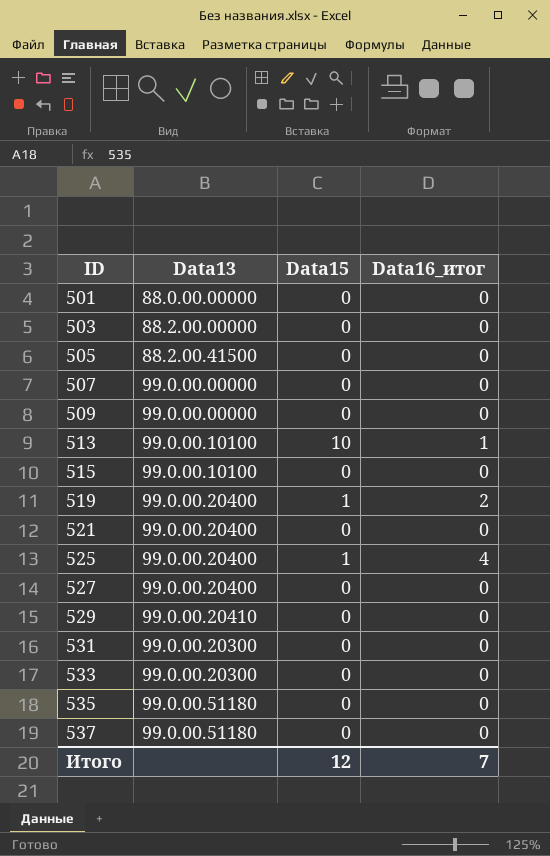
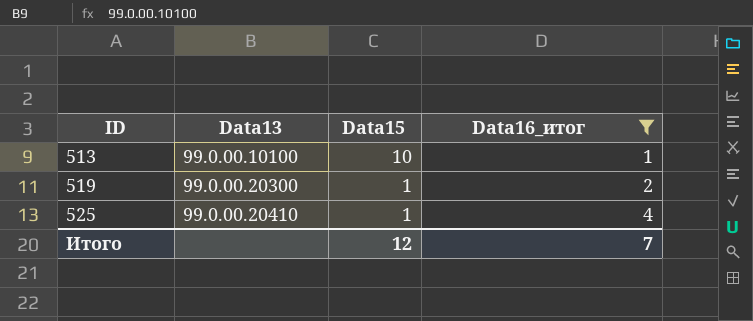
filter: none -> Data16_итог != 0
519 | Data13: 99.0.00.20400 -> 99.0.00.20300
525 | Data13: 99.0.00.20400 -> 99.0.00.20410

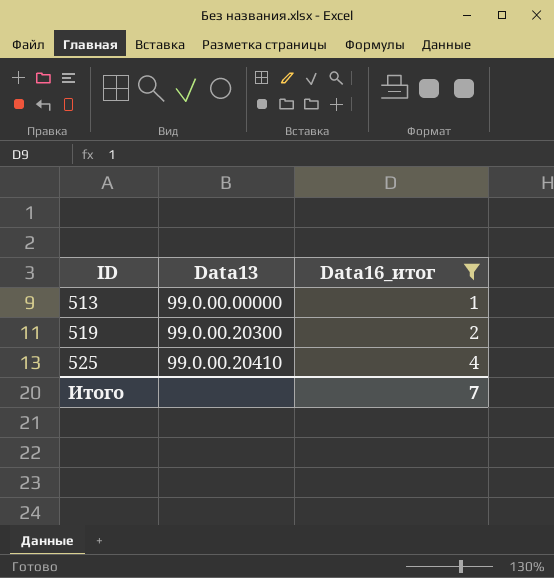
column Data15 | position: 3 -> none
513 | Data13: 99.0.00.10100 -> 99.0.00.00000

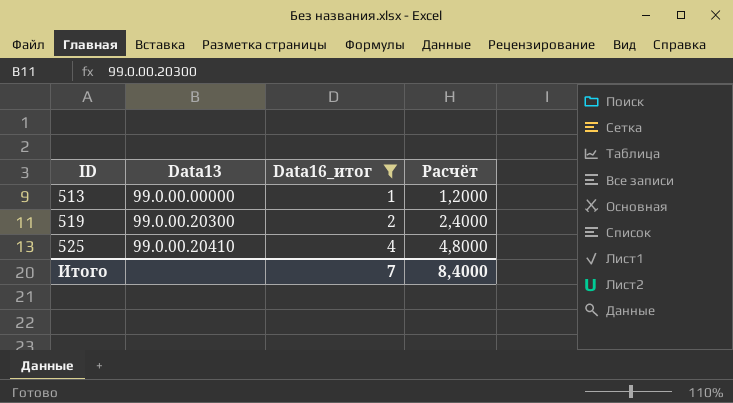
column Расчёт | formula: none -> [Data16_итог] * 1,2

